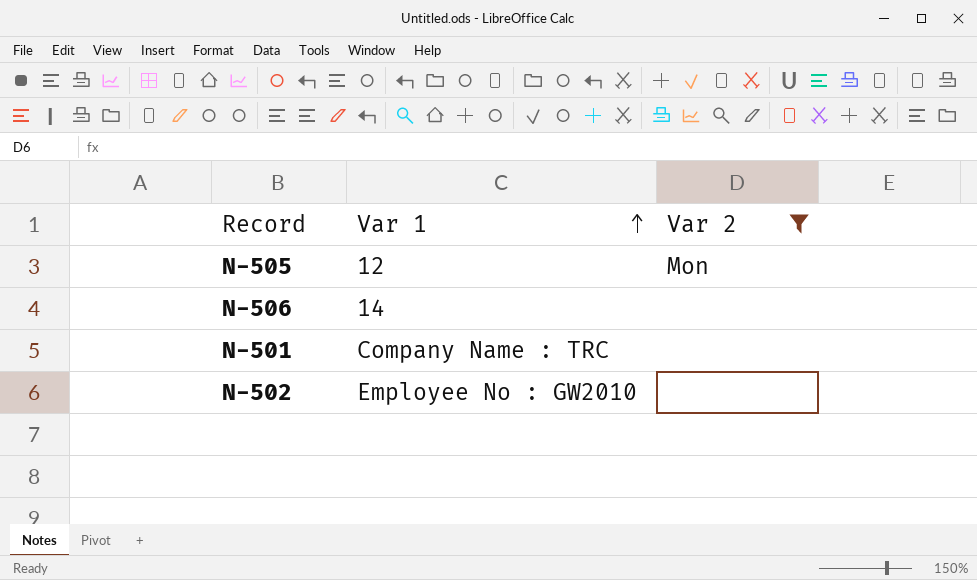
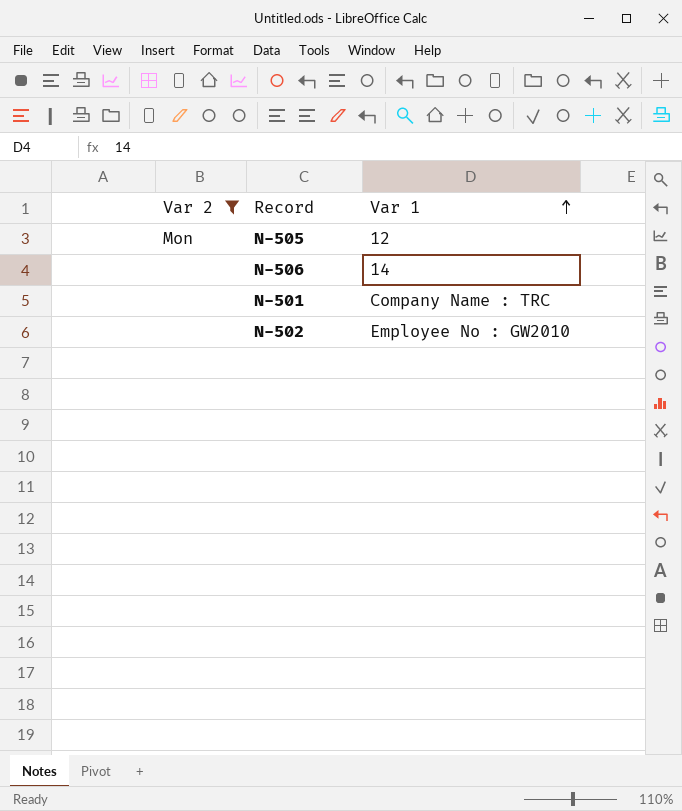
column Var 2 | position: 3 -> 1

